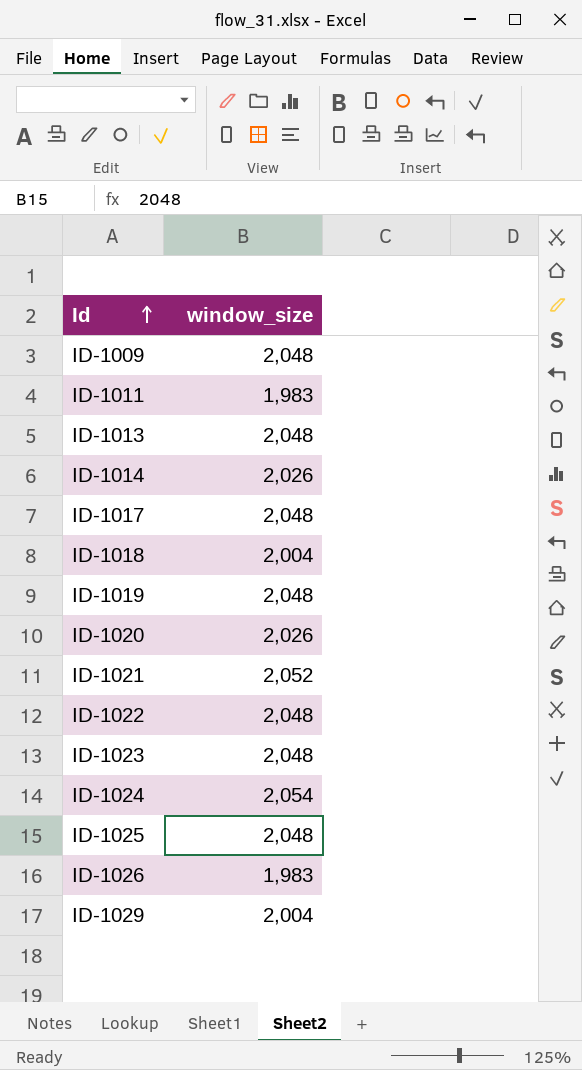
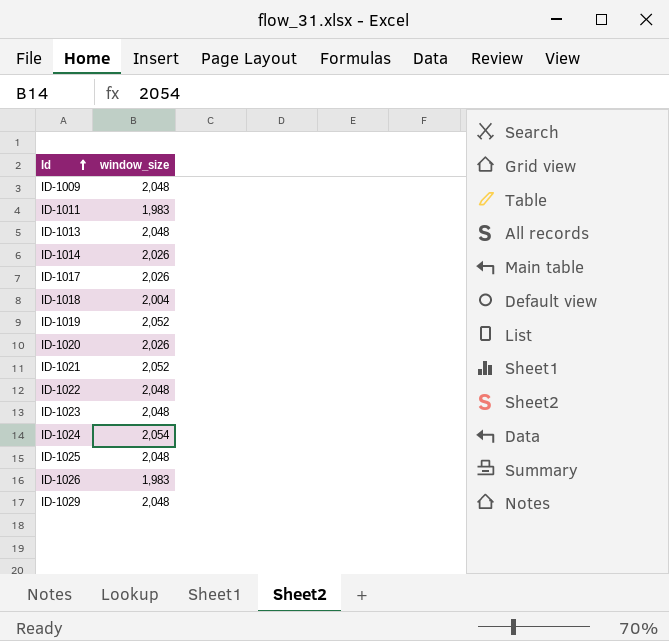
ID-1017 | window_size: 2,048 -> 2,026
ID-1019 | window_size: 2,048 -> 2,052
ID-1029 | window_size: 2,004 -> 2,048

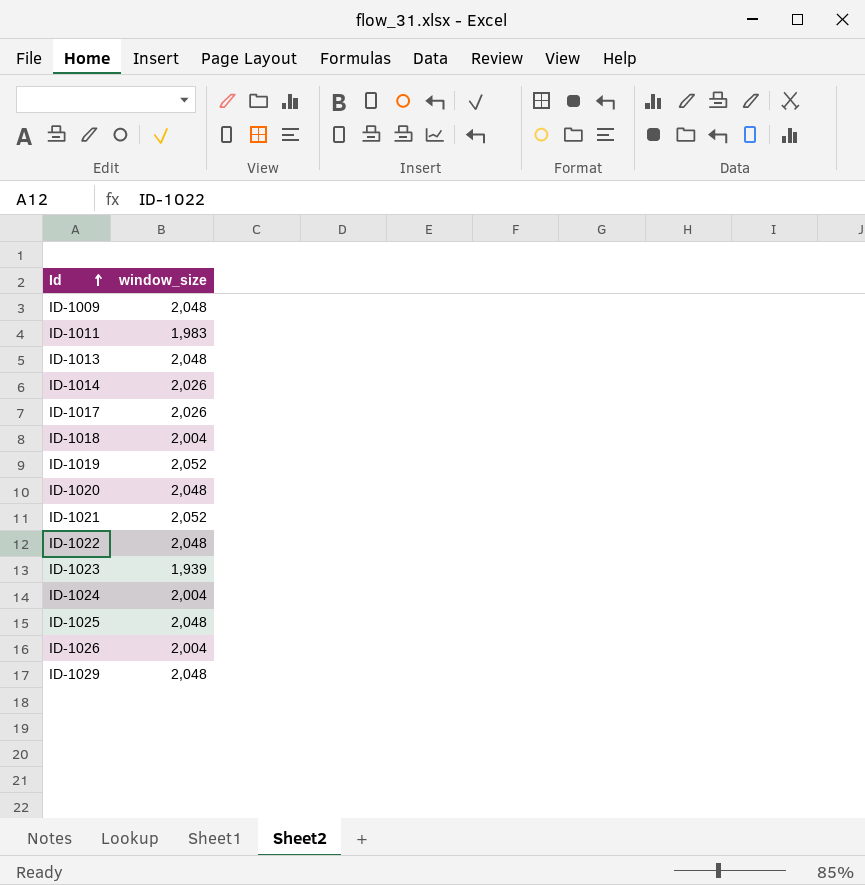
ID-1020 | window_size: 2,026 -> 2,048
ID-1023 | window_size: 2,048 -> 1,939
ID-1024 | window_size: 2,054 -> 2,004
ID-1026 | window_size: 1,983 -> 2,004

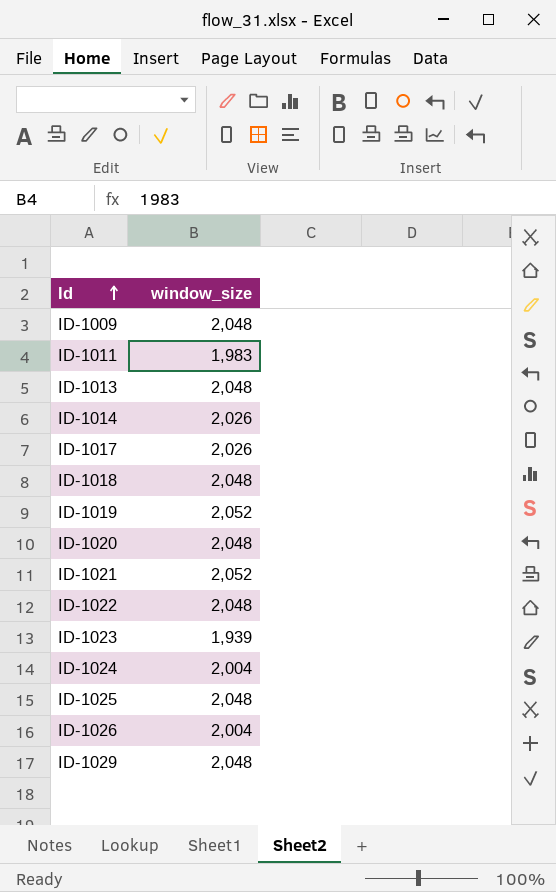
ID-1018 | window_size: 2,004 -> 2,048

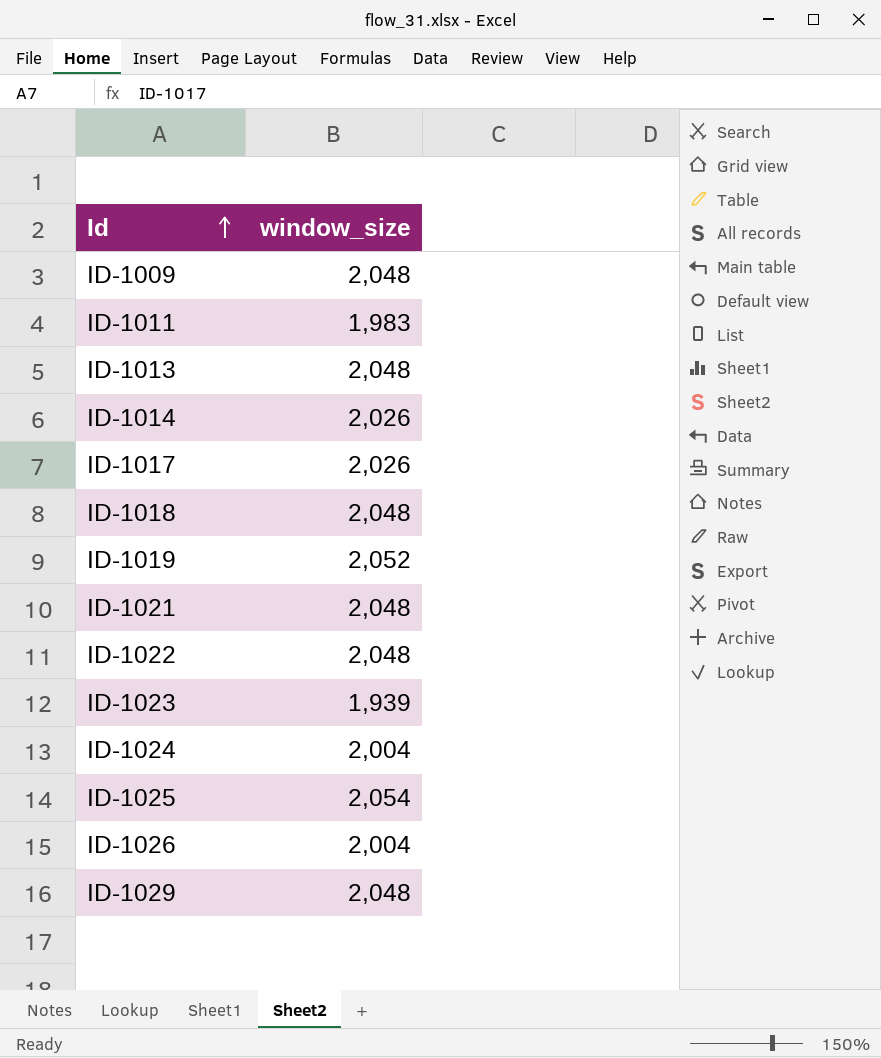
row ID-1020: 2,048 -> none
ID-1021 | window_size: 2,052 -> 2,048
ID-1025 | window_size: 2,048 -> 2,054

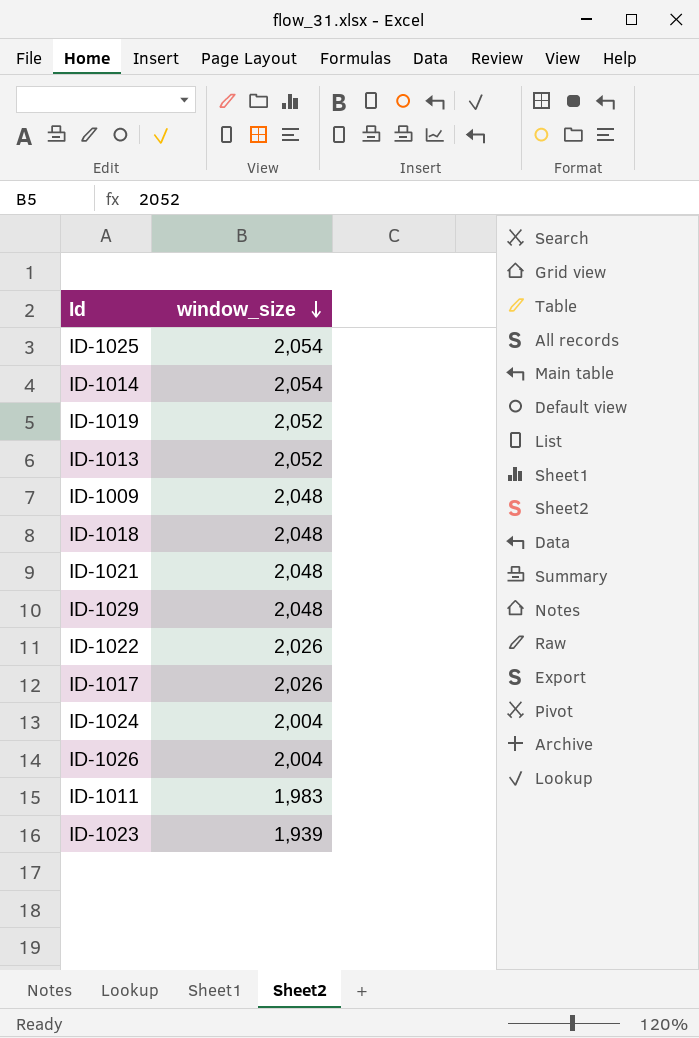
row order: Id ascending -> window_size descending
ID-1014 | window_size: 2,026 -> 2,054
ID-1013 | window_size: 2,048 -> 2,052
ID-1022 | window_size: 2,048 -> 2,026

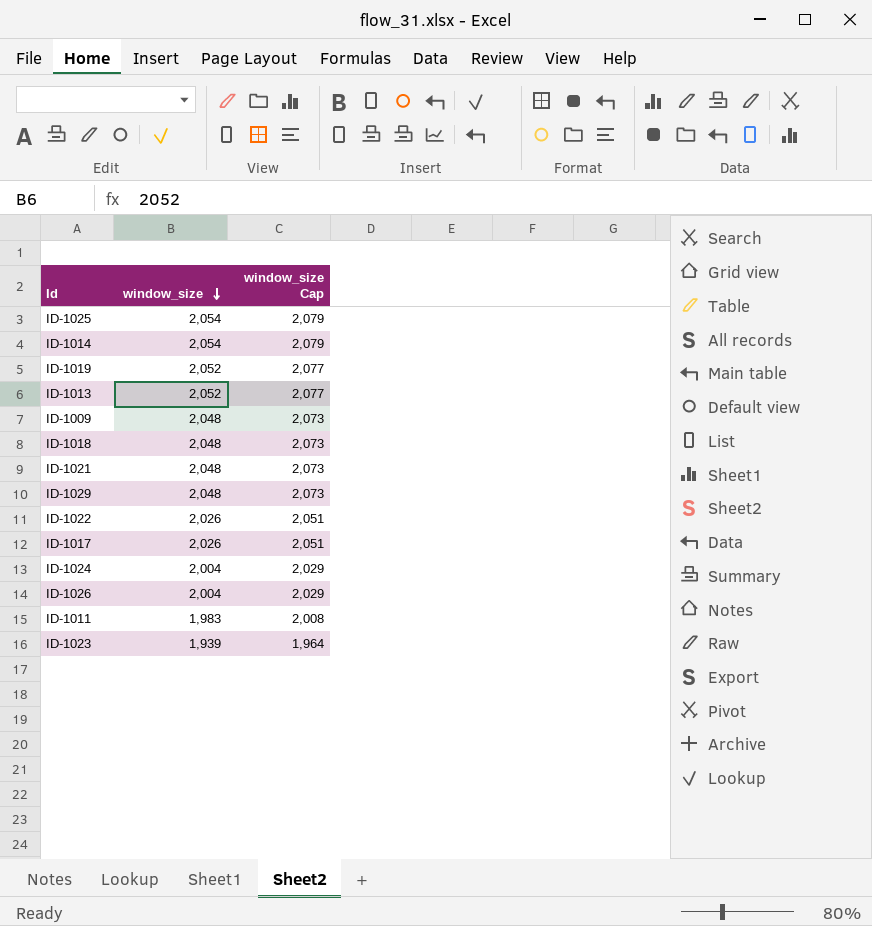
column window_size Cap | formula: none -> [window_size] + 25

